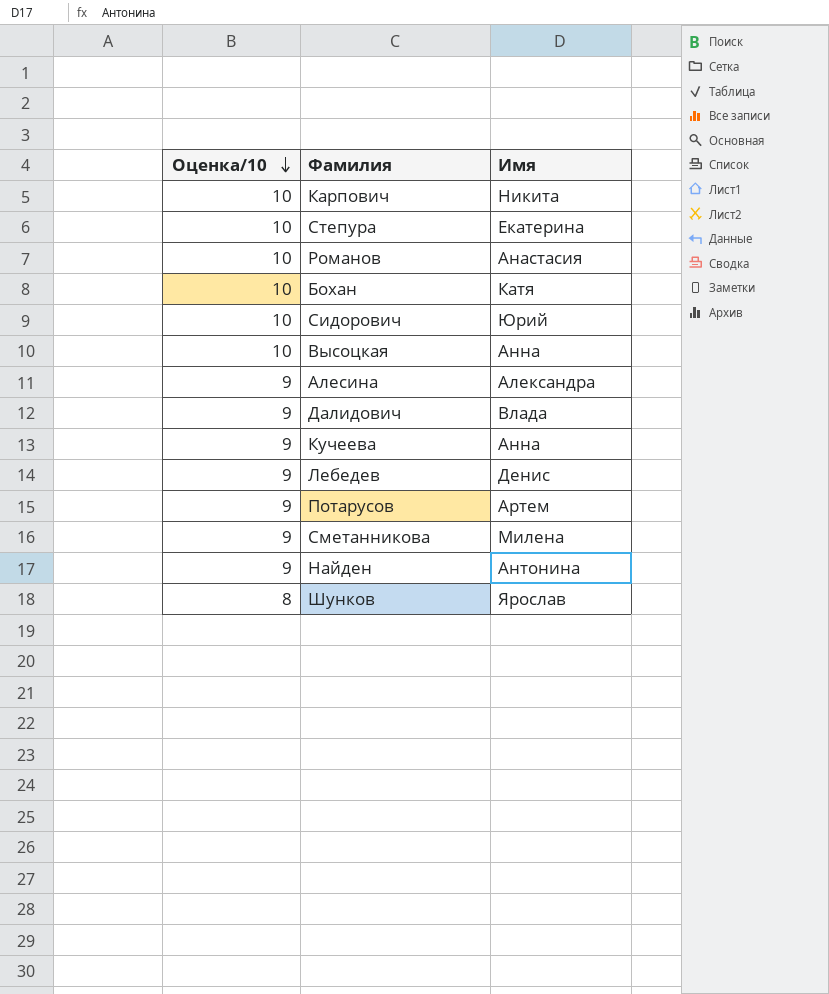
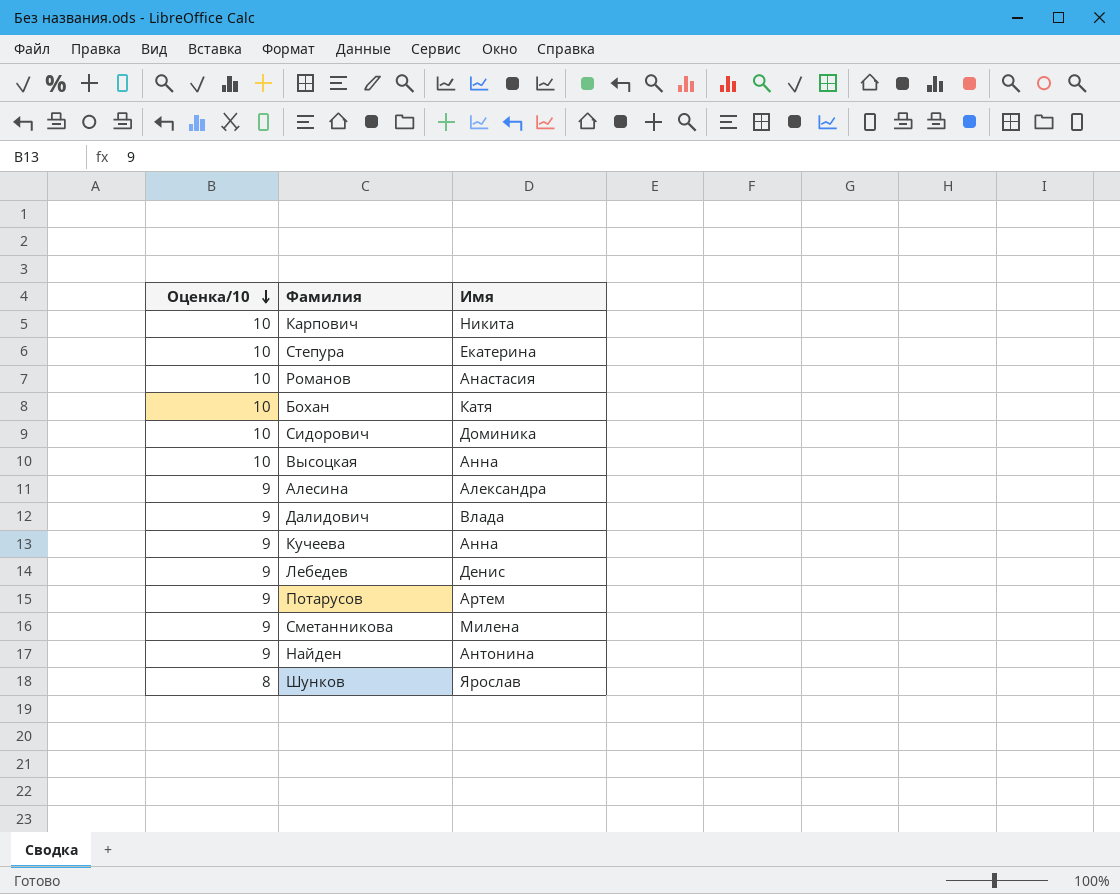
Сидорович | Имя: Юрий -> Доминика

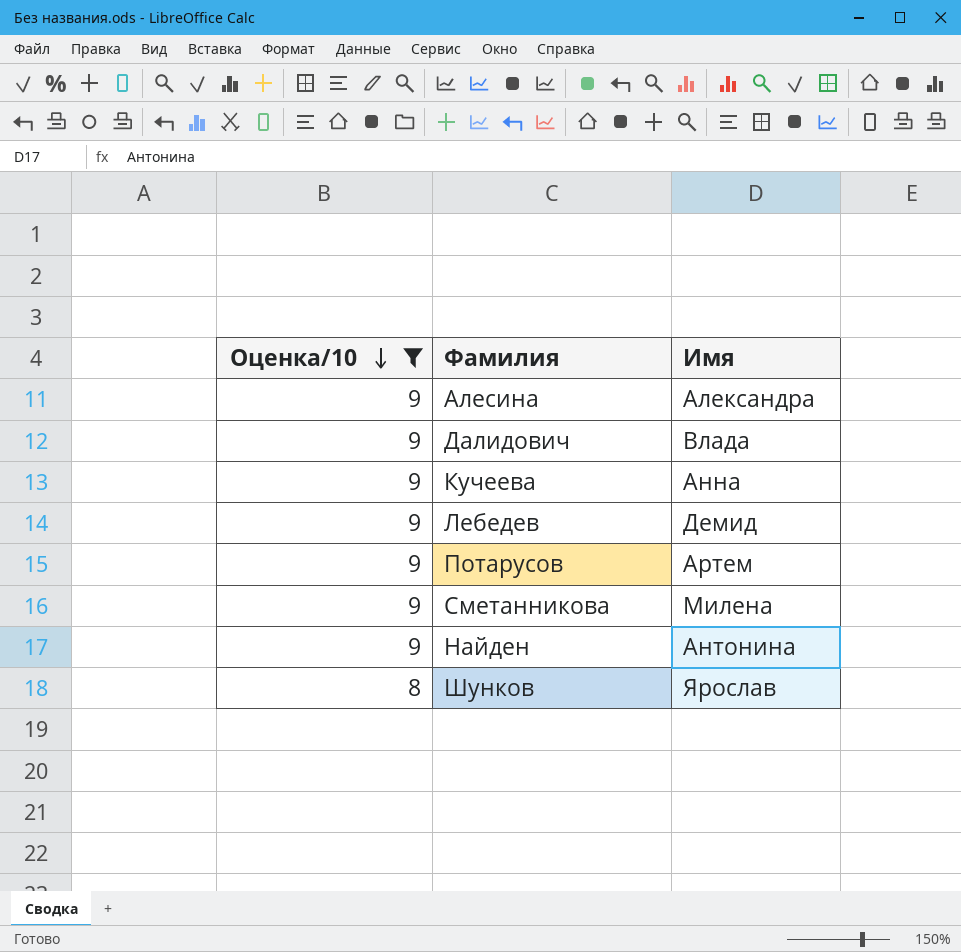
filter: none -> Оценка/10 != 10
Лебедев | Имя: Денис -> Демид

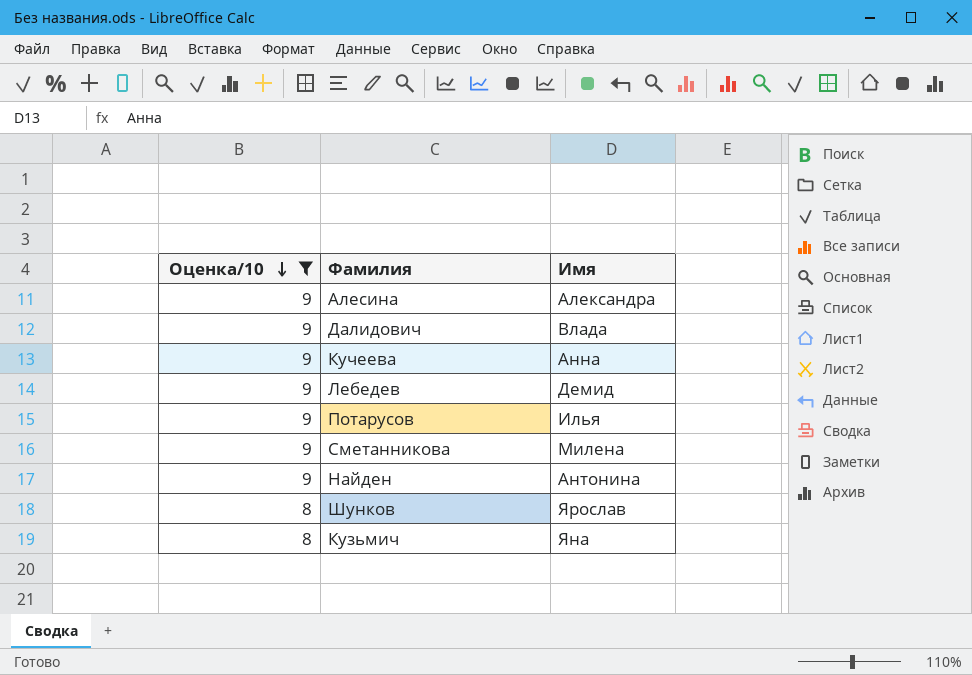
Потарусов | Имя: Aртем -> Илья
row Кузьмич: none -> 8 | Яна

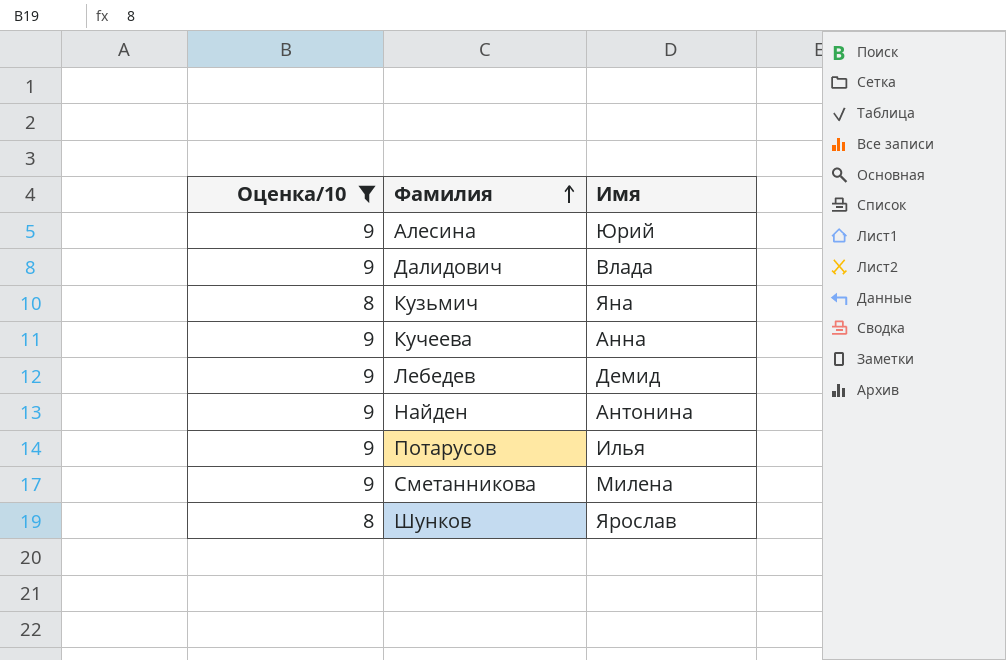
row order: Оценка/10 descending -> Фамилия ascending
Алесина | Имя: Александра -> Юрий

